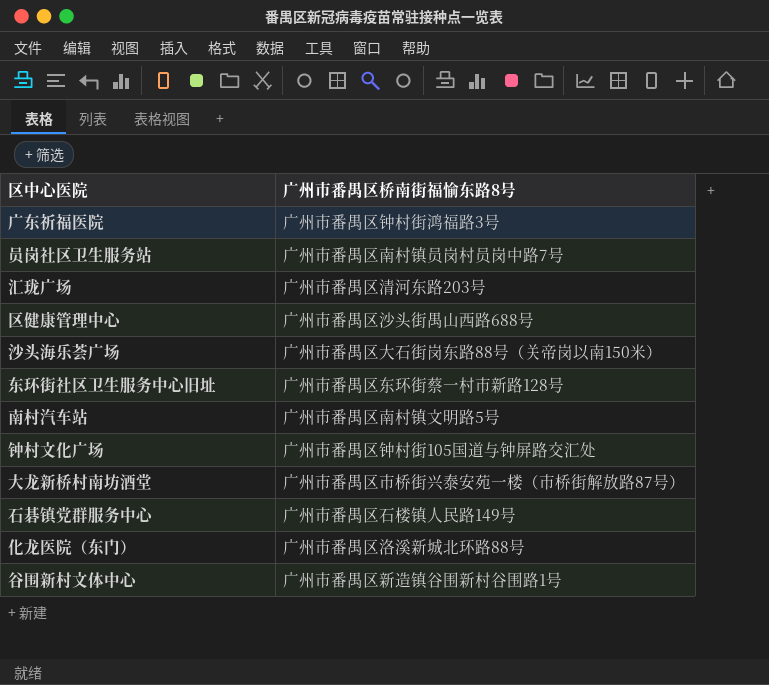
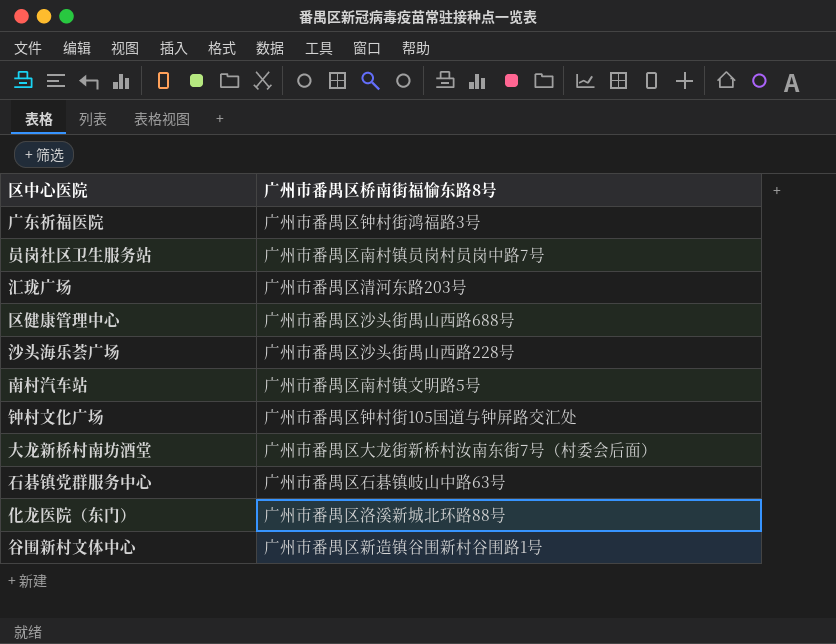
row 东环街社区卫生服务中心旧址: 广州市番禺区东环街蔡一村市新路128号 -> none
沙头海乐荟广场 | 广州市番禺区桥南街福愉东路8号: 广州市番禺区大石街岗东路88号（关帝岗以南150米） -> 广州市番禺区沙头街禺山西路228号
大龙新桥村南坊酒堂 | 广州市番禺区桥南街福愉东路8号: 广州市番禺区市桥街兴泰安苑一楼（市桥街解放路87号） -> 广州市番禺区大龙街新桥村汝南东街7号（村委会后面）
石碁镇党群服务中心 | 广州市番禺区桥南街福愉东路8号: 广州市番禺区石楼镇人民路149号 -> 广州市番禺区石碁镇岐山中路63号

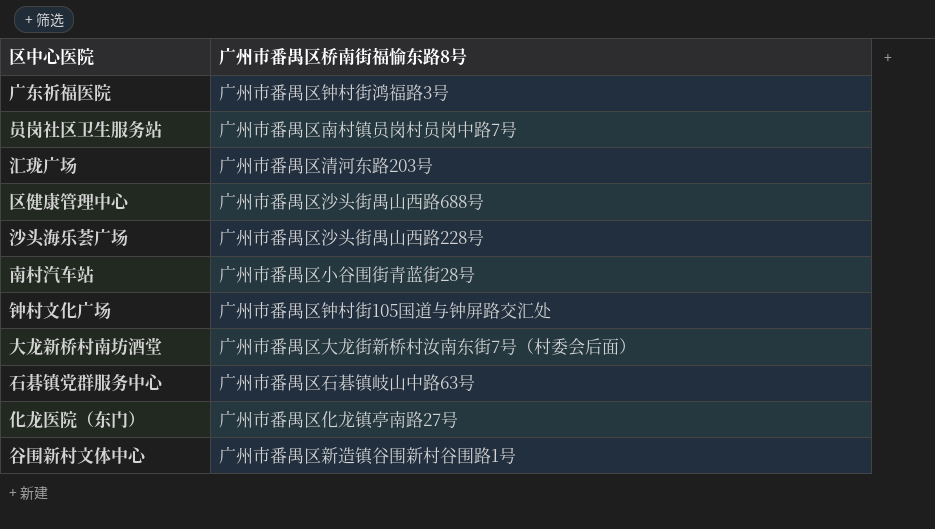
南村汽车站 | 广州市番禺区桥南街福愉东路8号: 广州市番禺区南村镇文明路5号 -> 广州市番禺区小谷围街青蓝街28号
化龙医院（东门） | 广州市番禺区桥南街福愉东路8号: 广州市番禺区洛溪新城北环路88号 -> 广州市番禺区化龙镇亭南路27号

